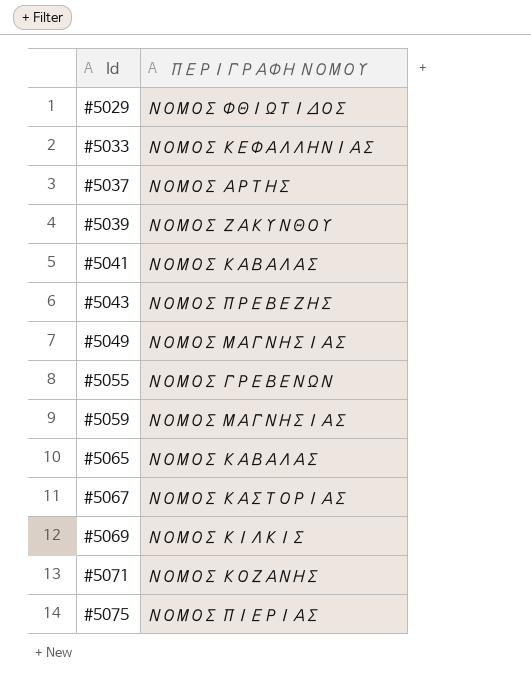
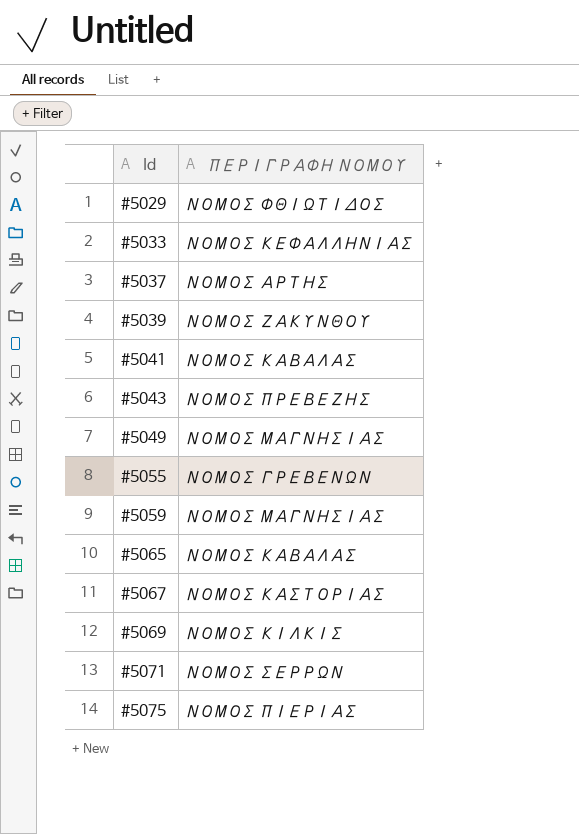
#5071 | ΠΕΡΙΓΡΑΦΗ ΝΟΜΟΥ: ΝΟΜΟΣ ΚΟΖΑΝΗΣ -> ΝΟΜΟΣ ΣΕΡΡΩΝ

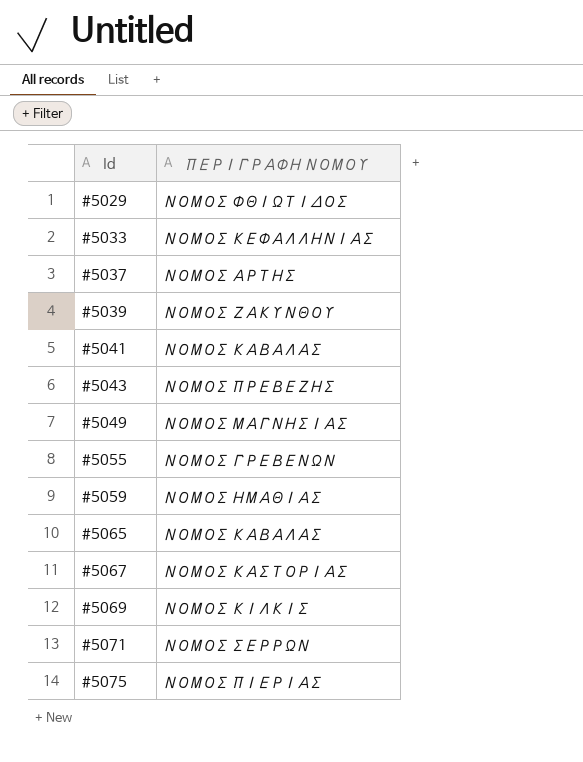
#5059 | ΠΕΡΙΓΡΑΦΗ ΝΟΜΟΥ: ΝΟΜΟΣ ΜΑΓΝΗΣΙΑΣ -> ΝΟΜΟΣ ΗΜΑΘΙΑΣ

